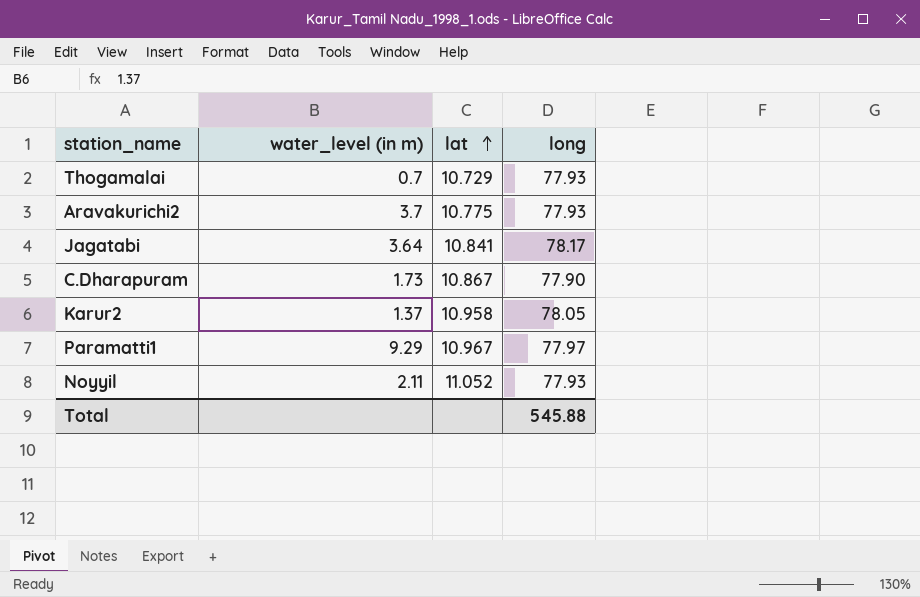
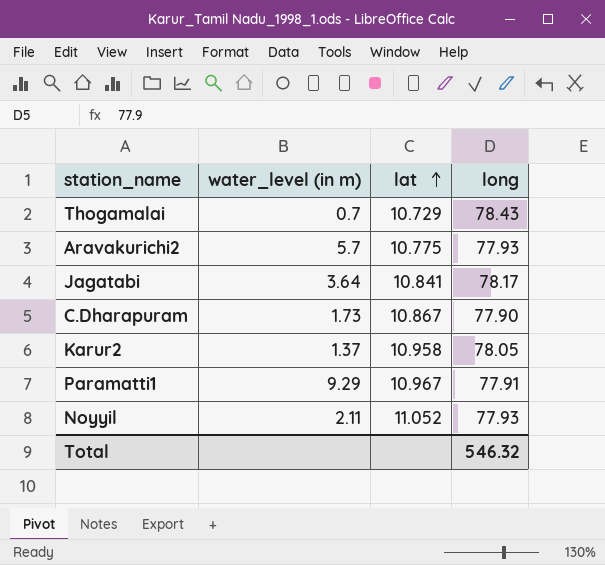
Thogamalai | long: 77.93 -> 78.43
Aravakurichi2 | water_level (in m): 3.7 -> 5.7
Paramatti1 | long: 77.97 -> 77.91
Total | long: 545.88 -> 546.32

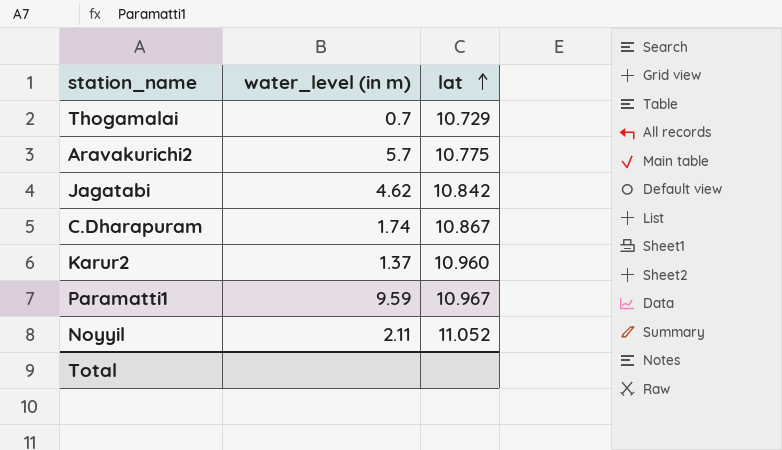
column long | position: 4 -> none
Jagatabi | water_level (in m): 3.64 -> 4.62
Jagatabi | lat: 10.841 -> 10.842
C.Dharapuram | water_level (in m): 1.73 -> 1.74
Karur2 | lat: 10.958 -> 10.960
Paramatti1 | water_level (in m): 9.29 -> 9.59

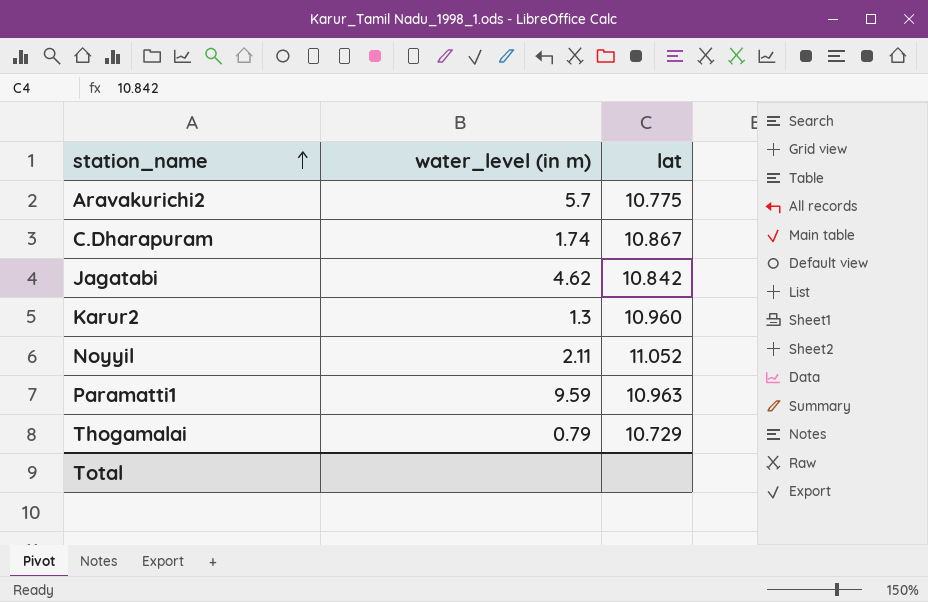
row order: lat ascending -> station_name ascending
Karur2 | water_level (in m): 1.37 -> 1.3
Paramatti1 | lat: 10.967 -> 10.963
Thogamalai | water_level (in m): 0.7 -> 0.79

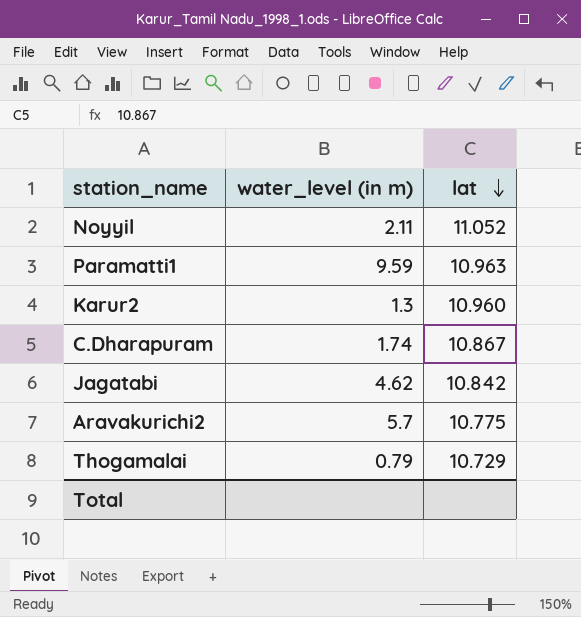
row order: station_name ascending -> lat descending

